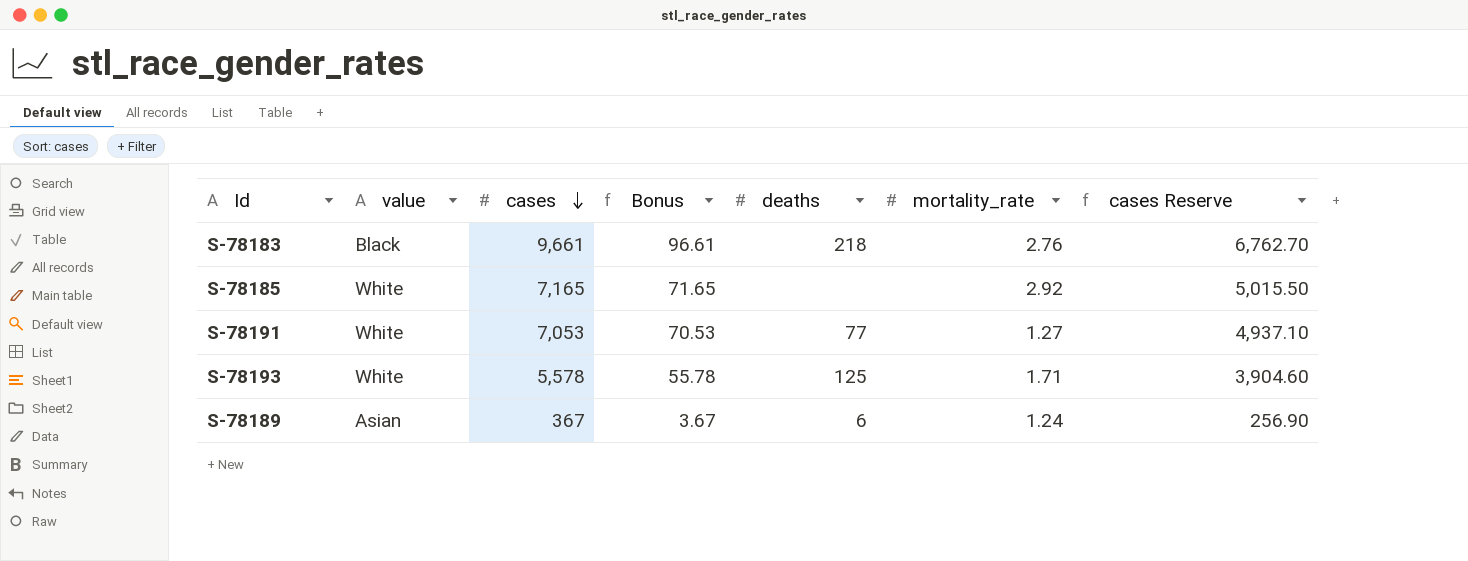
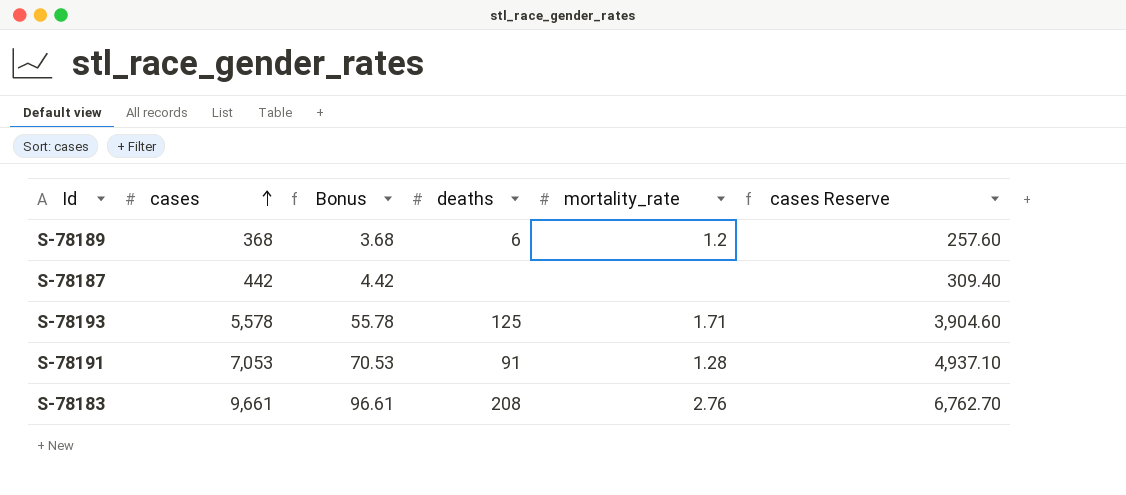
row order: cases descending -> cases ascending
column value | position: 2 -> none
row S-78185: White | 7,165 | 71.65 | none | 2.92 | 5,015.50 -> none
S-78189 | cases: 367 -> 368
S-78189 | Bonus: 3.67 -> 3.68
S-78189 | mortality_rate: 1.24 -> 1.2
S-78189 | cases Reserve: 256.90 -> 257.60
row S-78187: none -> 442 | 4.42 | none | none | 309.40
S-78191 | deaths: 77 -> 91
S-78191 | mortality_rate: 1.27 -> 1.28
S-78183 | deaths: 218 -> 208

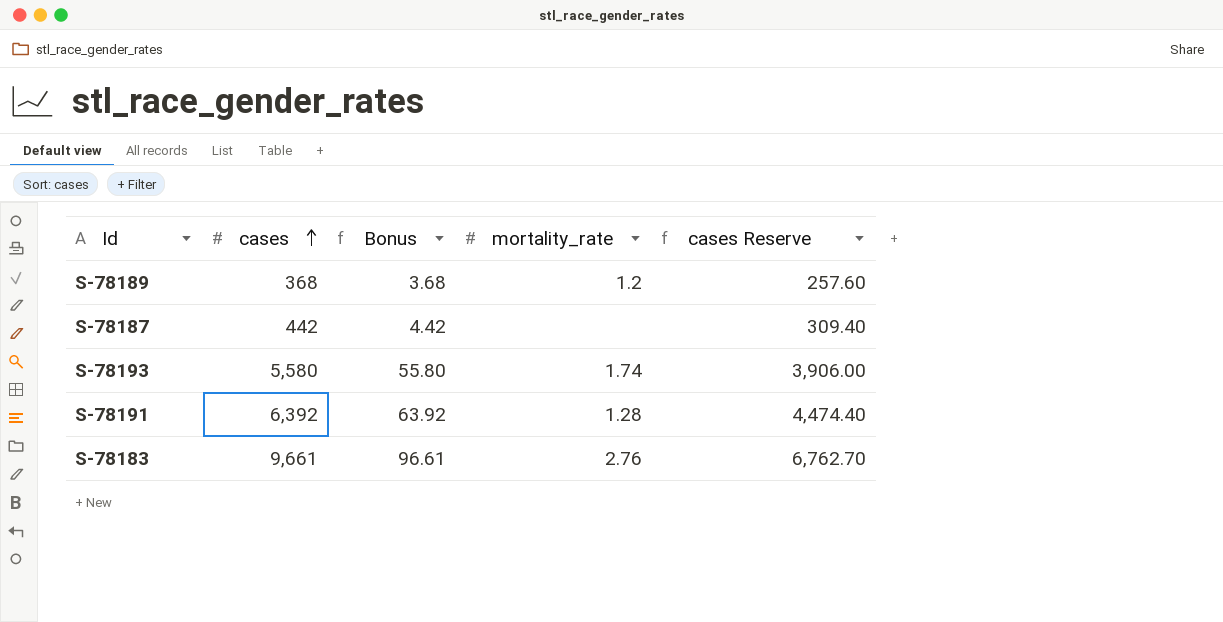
column deaths | position: 4 -> none
S-78193 | cases: 5,578 -> 5,580
S-78193 | Bonus: 55.78 -> 55.80
S-78193 | mortality_rate: 1.71 -> 1.74
S-78193 | cases Reserve: 3,904.60 -> 3,906.00
S-78191 | cases: 7,053 -> 6,392
S-78191 | Bonus: 70.53 -> 63.92
S-78191 | cases Reserve: 4,937.10 -> 4,474.40

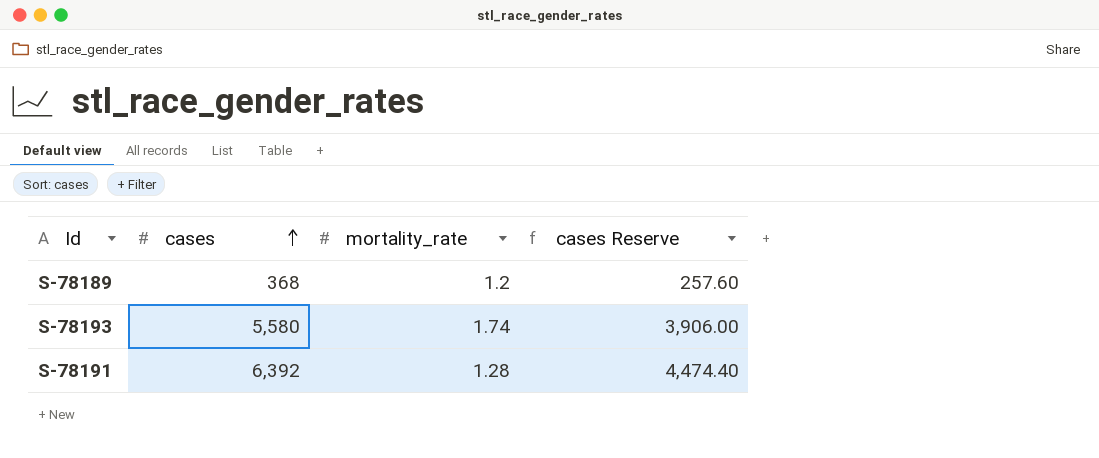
column Bonus | formula: [cases] * 0.01 -> none
row S-78187: 442 | 4.42 | none | 309.40 -> none
row S-78183: 9,661 | 96.61 | 2.76 | 6,762.70 -> none

